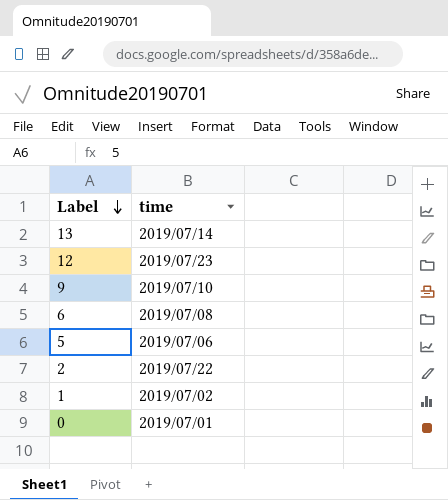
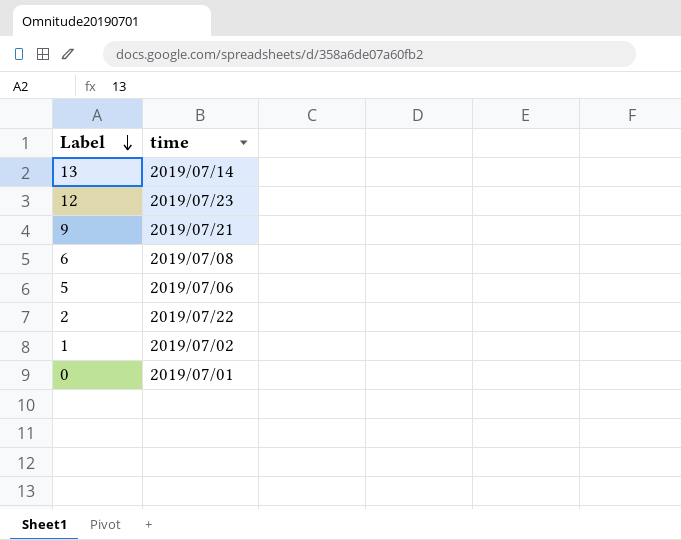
9 | time: 2019/07/10 -> 2019/07/21

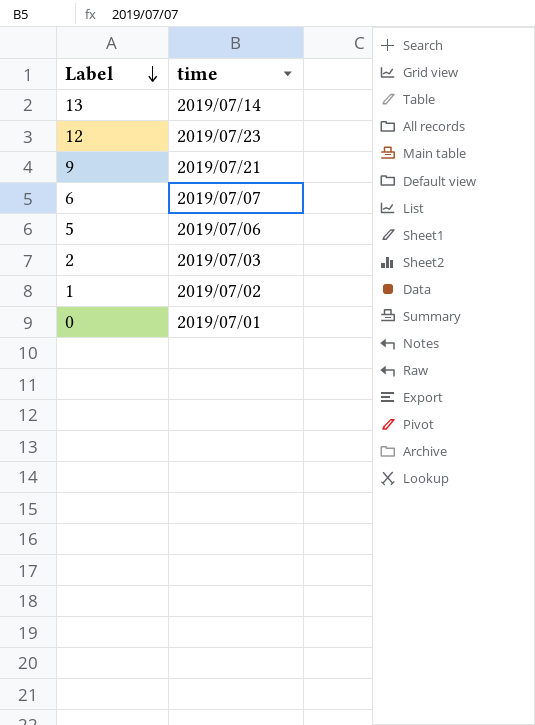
6 | time: 2019/07/08 -> 2019/07/07
2 | time: 2019/07/22 -> 2019/07/03

